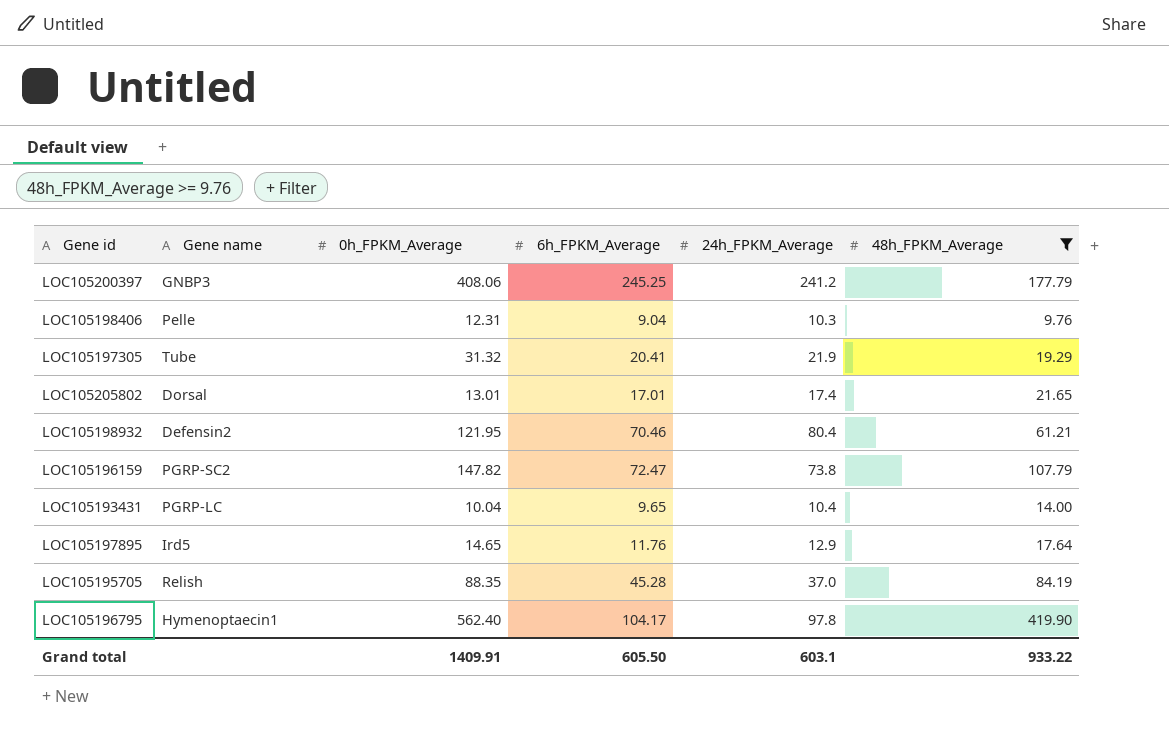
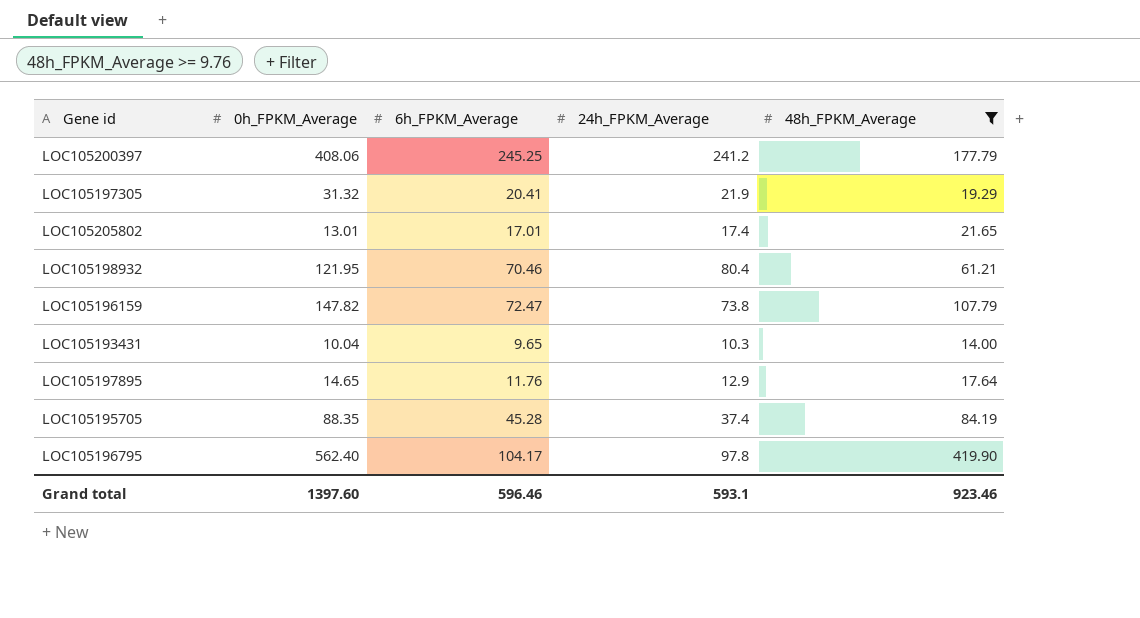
column Gene name | position: 2 -> none
row LOC105198406: Pelle | 12.31 | 9.04 | 10.3 | 9.76 -> none
LOC105193431 | 24h_FPKM_Average: 10.4 -> 10.3
LOC105195705 | 24h_FPKM_Average: 37.0 -> 37.4
Grand total | 0h_FPKM_Average: 1409.91 -> 1397.60
Grand total | 6h_FPKM_Average: 605.50 -> 596.46
Grand total | 24h_FPKM_Average: 603.1 -> 593.1
Grand total | 48h_FPKM_Average: 933.22 -> 923.46

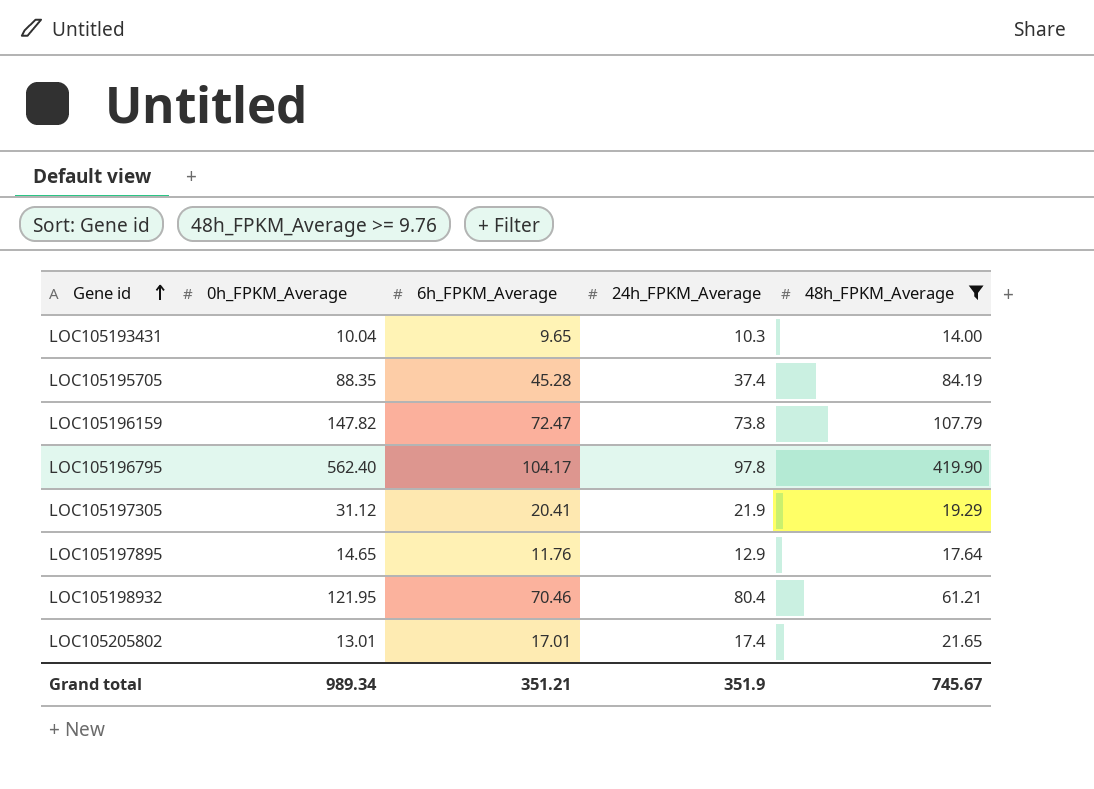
row order: none -> Gene id ascending
row LOC105200397: 408.06 | 245.25 | 241.2 | 177.79 -> none
LOC105197305 | 0h_FPKM_Average: 31.32 -> 31.12
Grand total | 0h_FPKM_Average: 1397.60 -> 989.34
Grand total | 6h_FPKM_Average: 596.46 -> 351.21
Grand total | 24h_FPKM_Average: 593.1 -> 351.9
Grand total | 48h_FPKM_Average: 923.46 -> 745.67

